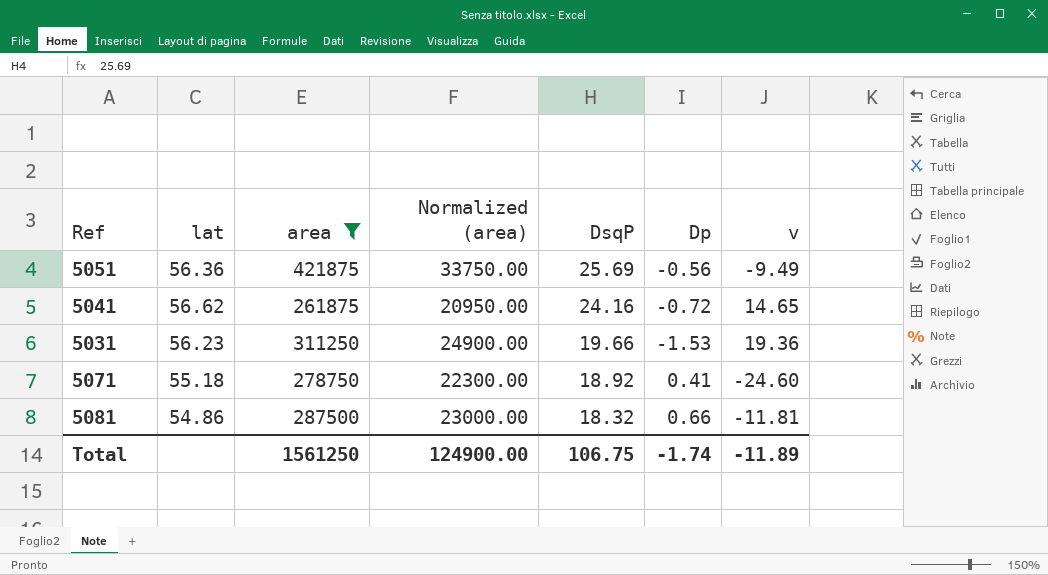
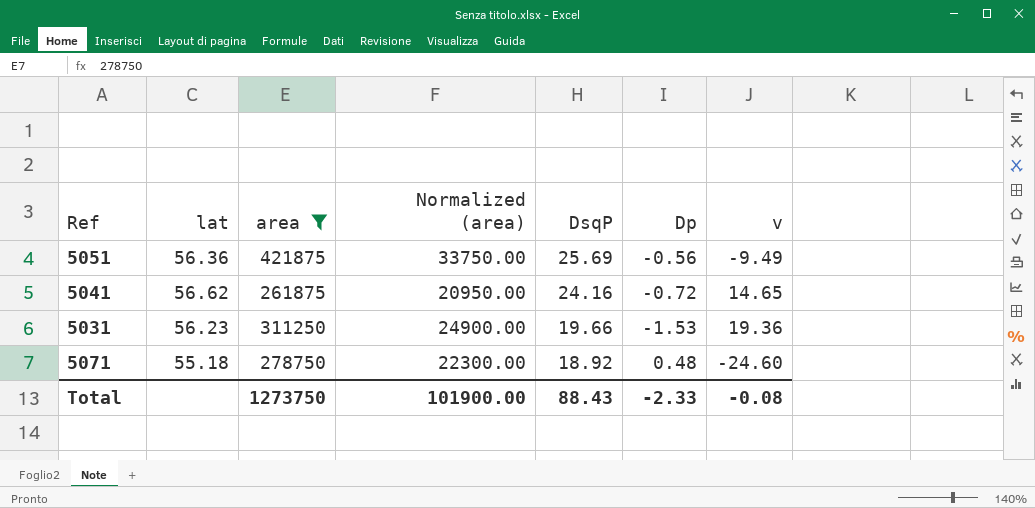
row 5081: 54.86 | 287500 | 23000.00 | 18.32 | 0.66 | -11.81 -> none
5071 | Dp: 0.41 -> 0.48
Total | area: 1561250 -> 1273750
Total | Normalized (area): 124900.00 -> 101900.00
Total | DsqP: 106.75 -> 88.43
Total | Dp: -1.74 -> -2.33
Total | v: -11.89 -> -0.08

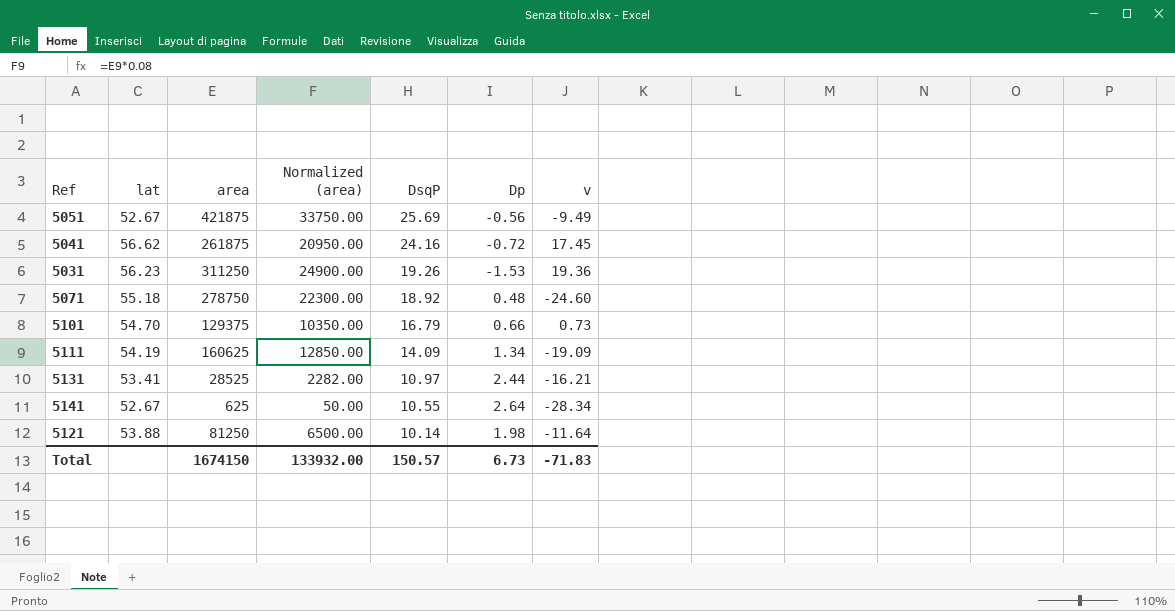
filter: area >= 261875 -> none
5051 | lat: 56.36 -> 52.67
5041 | v: 14.65 -> 17.45
5031 | DsqP: 19.66 -> 19.26
Total | area: 1273750 -> 1674150
Total | Normalized (area): 101900.00 -> 133932.00
Total | DsqP: 88.43 -> 150.57
Total | Dp: -2.33 -> 6.73
Total | v: -0.08 -> -71.83

